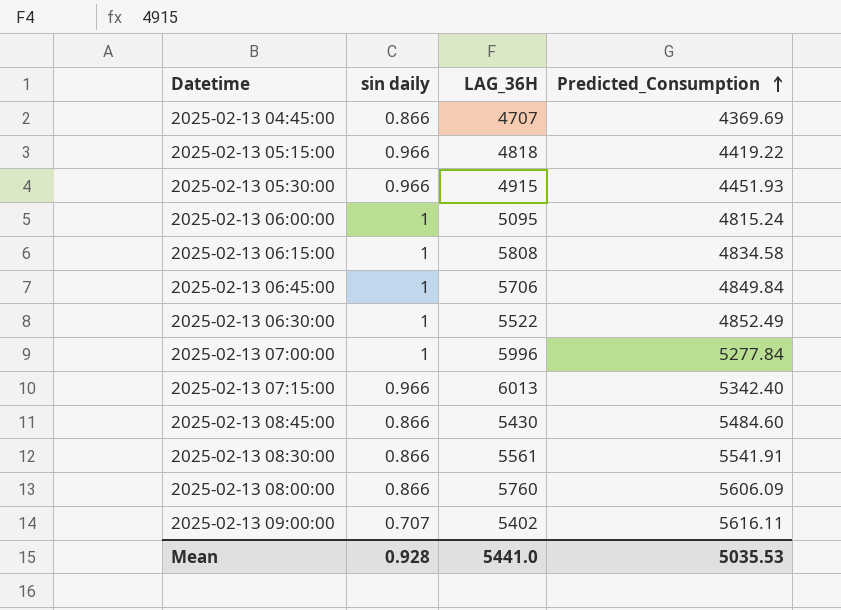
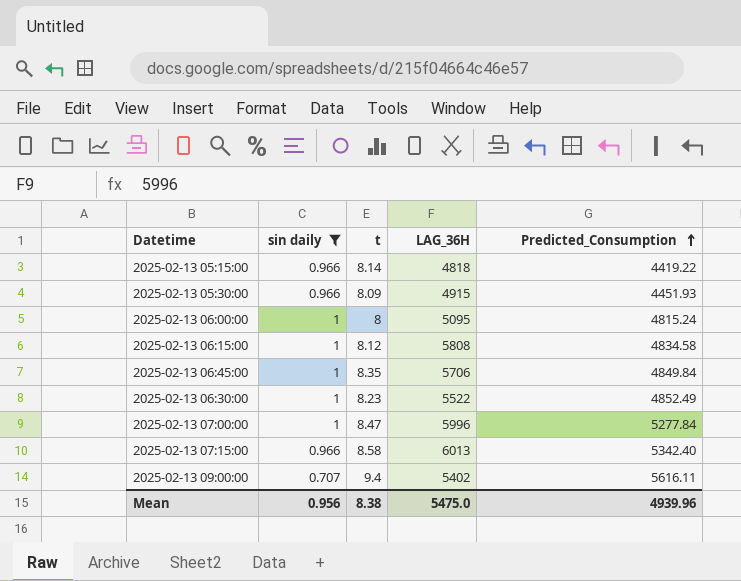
filter: none -> sin daily != 0.866
column t | position: none -> 3
Mean | sin daily: 0.928 -> 0.956
Mean | LAG_36H: 5441.0 -> 5475.0
Mean | Predicted_Consumption: 5035.53 -> 4939.96

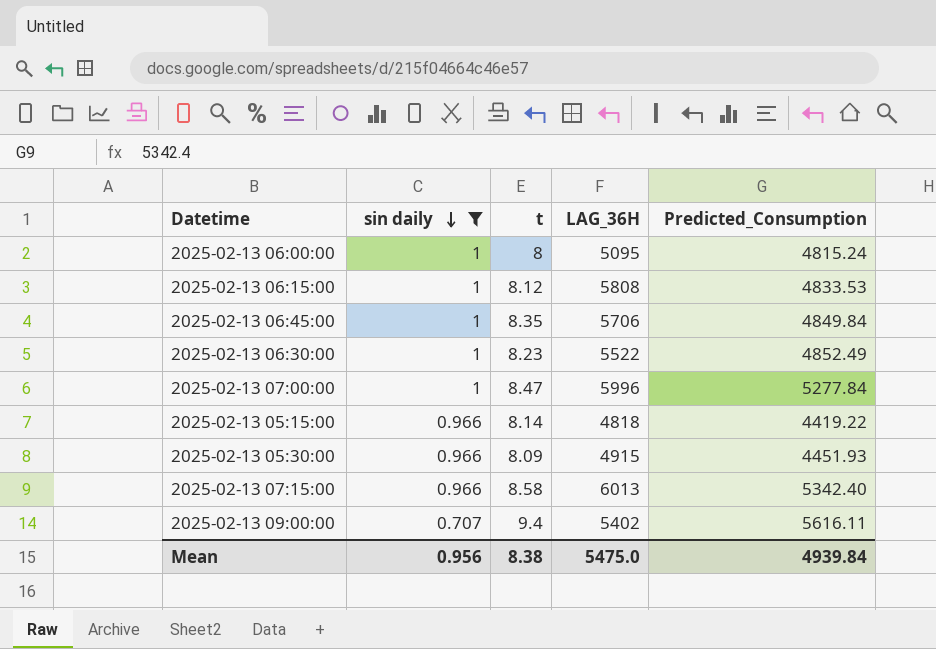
row order: Predicted_Consumption ascending -> sin daily descending
2025-02-13 06:15:00 | Predicted_Consumption: 4834.58 -> 4833.53
Mean | Predicted_Consumption: 4939.96 -> 4939.84

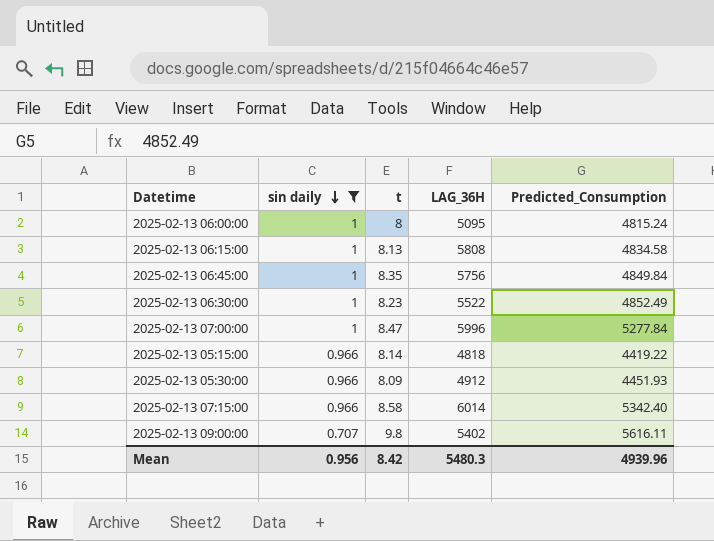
2025-02-13 06:15:00 | t: 8.12 -> 8.13
2025-02-13 06:15:00 | Predicted_Consumption: 4833.53 -> 4834.58
2025-02-13 06:45:00 | LAG_36H: 5706 -> 5756
2025-02-13 05:30:00 | LAG_36H: 4915 -> 4912
2025-02-13 07:15:00 | LAG_36H: 6013 -> 6014
2025-02-13 09:00:00 | t: 9.4 -> 9.8
Mean | t: 8.38 -> 8.42
Mean | LAG_36H: 5475.0 -> 5480.3
Mean | Predicted_Consumption: 4939.84 -> 4939.96

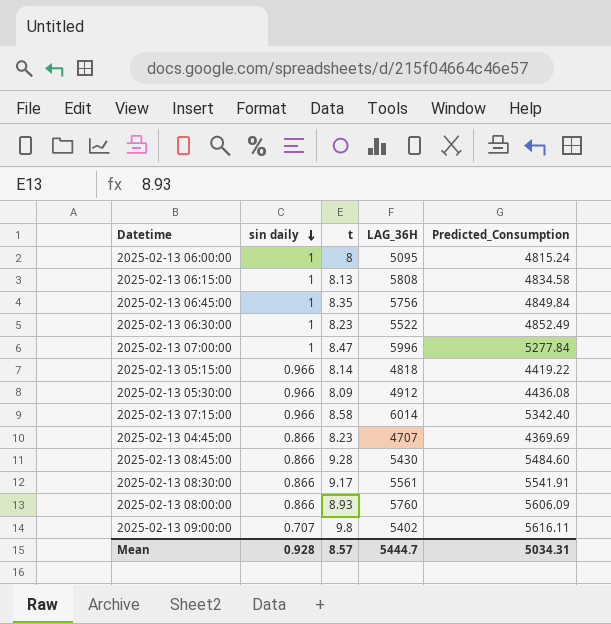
filter: sin daily != 0.866 -> none
2025-02-13 05:30:00 | Predicted_Consumption: 4451.93 -> 4436.08
Mean | sin daily: 0.956 -> 0.928
Mean | t: 8.42 -> 8.57
Mean | LAG_36H: 5480.3 -> 5444.7
Mean | Predicted_Consumption: 4939.96 -> 5034.31

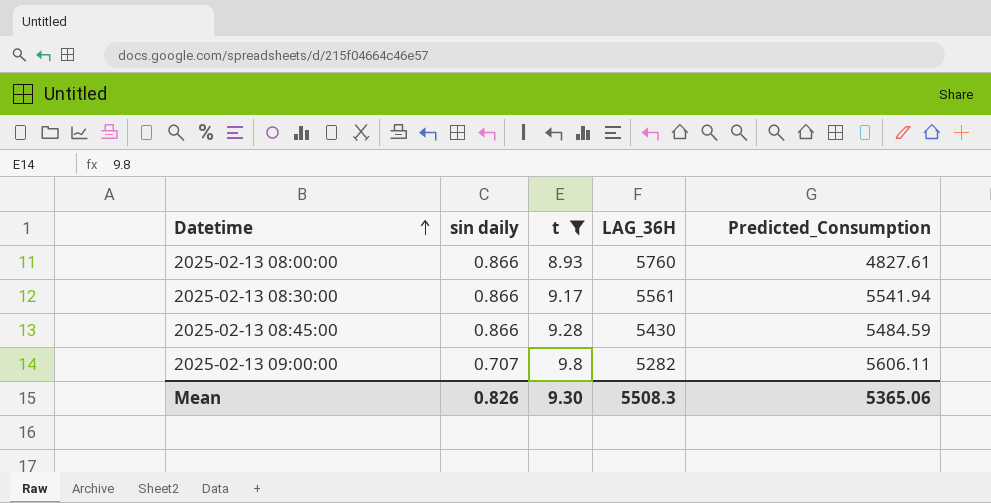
filter: none -> t >= 8.93
row order: sin daily descending -> Datetime ascending
2025-02-13 08:00:00 | Predicted_Consumption: 5606.09 -> 4827.61
2025-02-13 08:30:00 | Predicted_Consumption: 5541.91 -> 5541.94
2025-02-13 08:45:00 | Predicted_Consumption: 5484.60 -> 5484.59
2025-02-13 09:00:00 | LAG_36H: 5402 -> 5282
2025-02-13 09:00:00 | Predicted_Consumption: 5616.11 -> 5606.11
Mean | sin daily: 0.928 -> 0.826
Mean | t: 8.57 -> 9.30
Mean | LAG_36H: 5444.7 -> 5508.3
Mean | Predicted_Consumption: 5034.31 -> 5365.06

